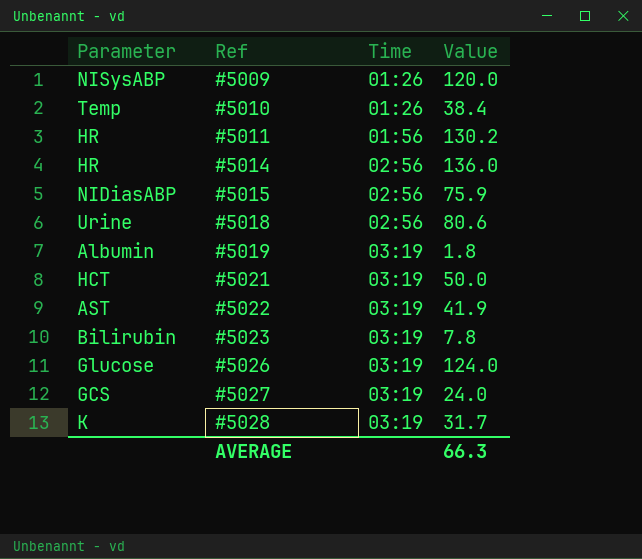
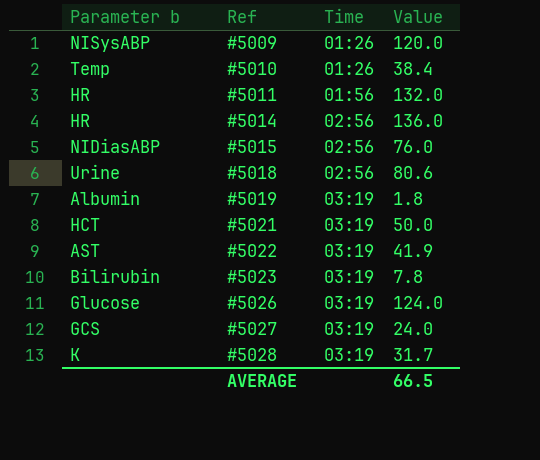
column name: Parameter -> Parameter b
#5011 | Value: 130.2 -> 132.0
#5015 | Value: 75.9 -> 76.0
AVERAGE | Value: 66.3 -> 66.5

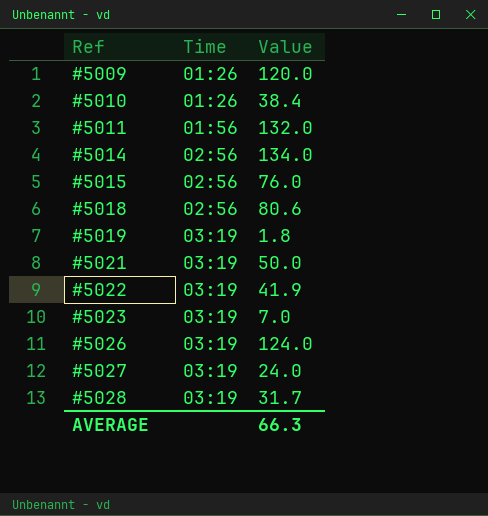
column Parameter b | position: 1 -> none
#5014 | Value: 136.0 -> 134.0
#5023 | Value: 7.8 -> 7.0
AVERAGE | Value: 66.5 -> 66.3

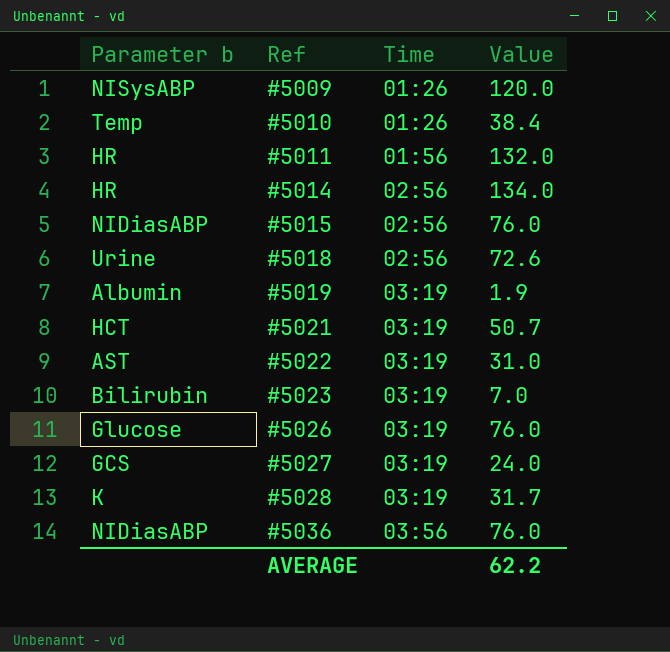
column Parameter b | position: none -> 1
#5018 | Value: 80.6 -> 72.6
#5019 | Value: 1.8 -> 1.9
#5021 | Value: 50.0 -> 50.7
#5022 | Value: 41.9 -> 31.0
#5026 | Value: 124.0 -> 76.0
row #5036: none -> NIDiasABP | 03:56 | 76.0
AVERAGE | Value: 66.3 -> 62.2

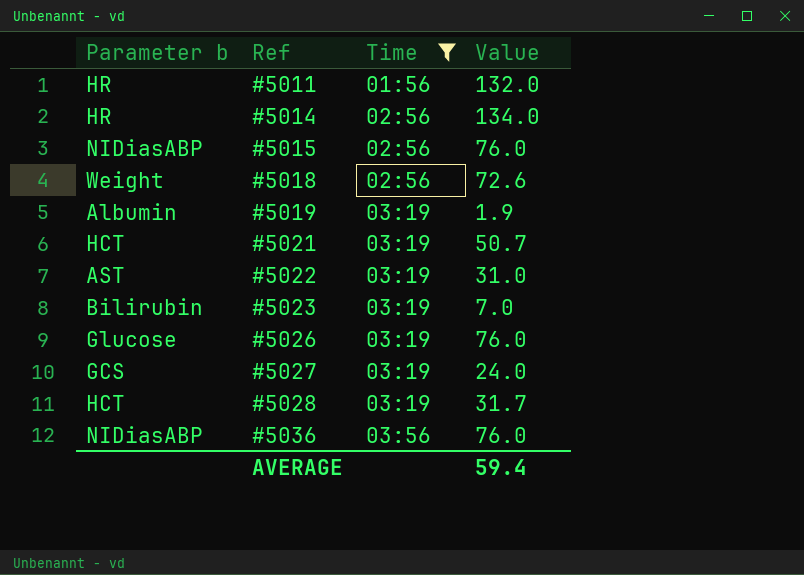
filter: none -> Time != 01:26
#5018 | Parameter b: Urine -> Weight
#5028 | Parameter b: K -> HCT
AVERAGE | Value: 62.2 -> 59.4

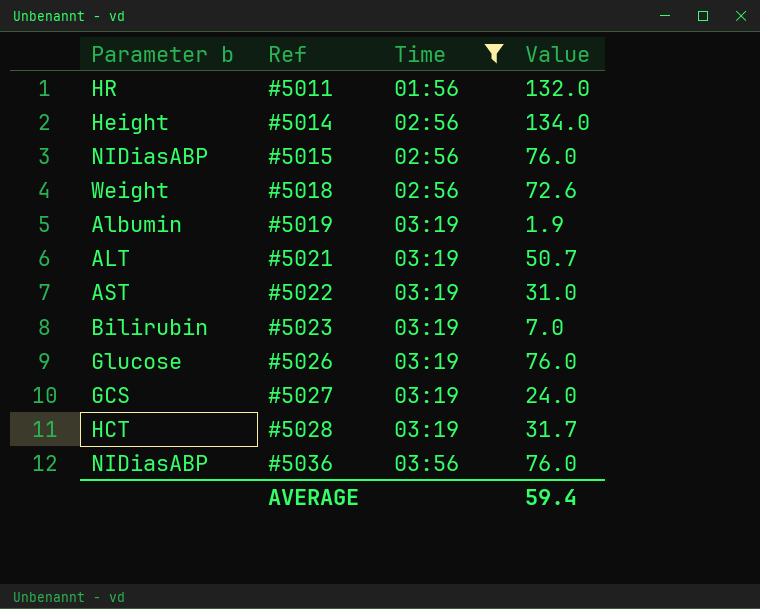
#5014 | Parameter b: HR -> Height
#5021 | Parameter b: HCT -> ALT

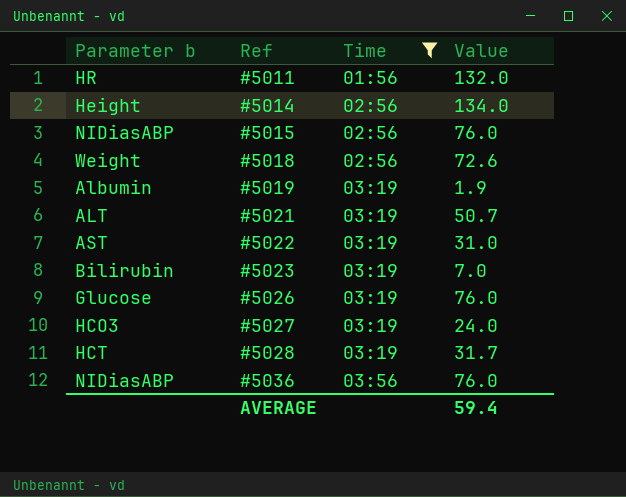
#5027 | Parameter b: GCS -> HCO3

